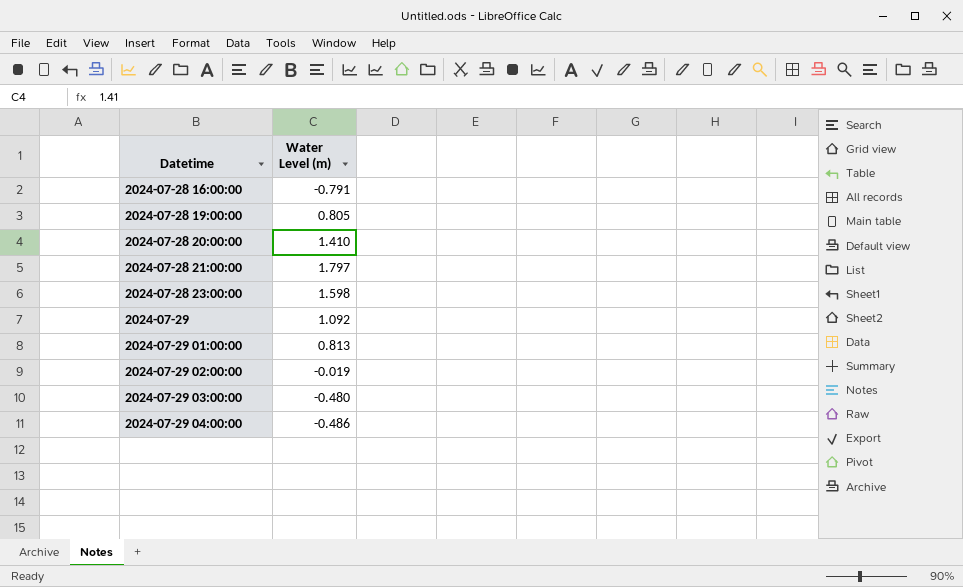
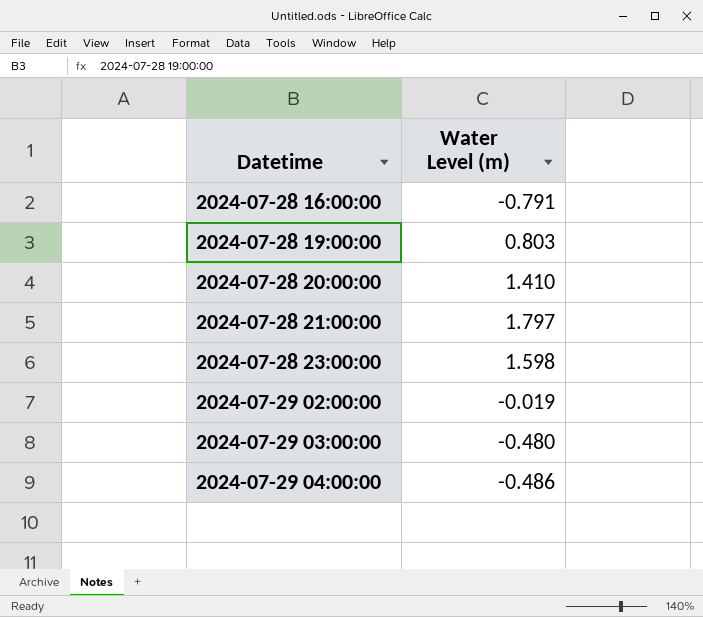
row 2024-07-29: 1.092 -> none
row 2024-07-29 01:00:00: 0.813 -> none
2024-07-28 19:00:00 | Water Level (m): 0.805 -> 0.803

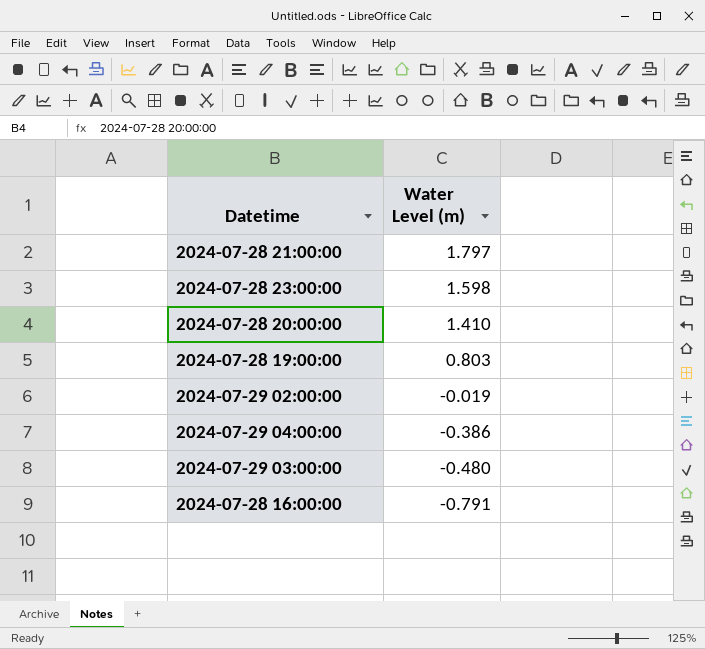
row order: Datetime ascending -> Water Level (m) descending
2024-07-29 04:00:00 | Water Level (m): -0.486 -> -0.386

